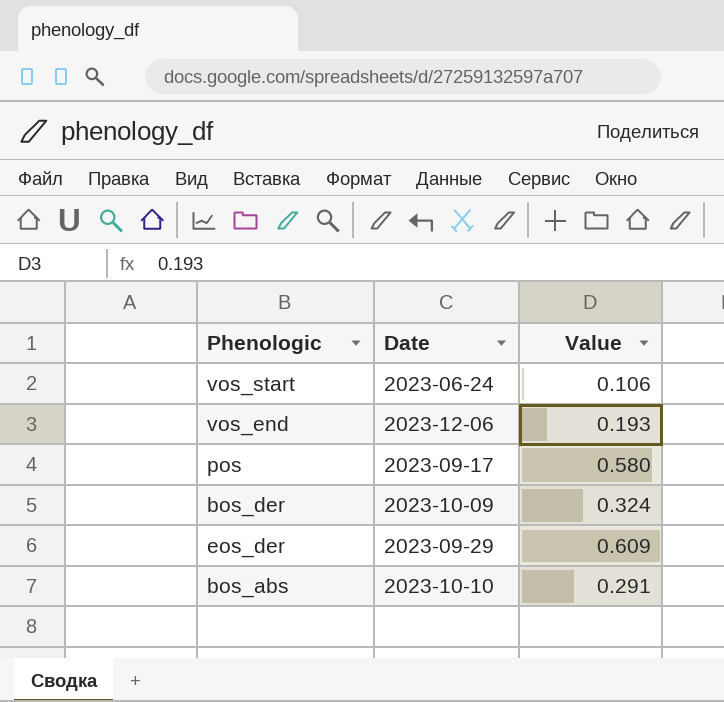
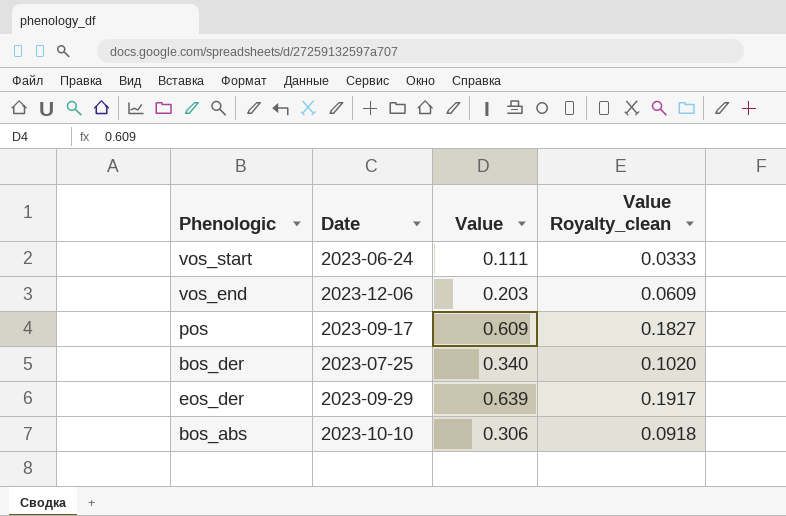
column Value Royalty_clean | formula: none -> [Value] * 0.3
vos_start | Value: 0.106 -> 0.111
vos_end | Value: 0.193 -> 0.203
pos | Value: 0.580 -> 0.609
bos_der | Date: 2023-10-09 -> 2023-07-25
bos_der | Value: 0.324 -> 0.340
eos_der | Value: 0.609 -> 0.639
bos_abs | Value: 0.291 -> 0.306

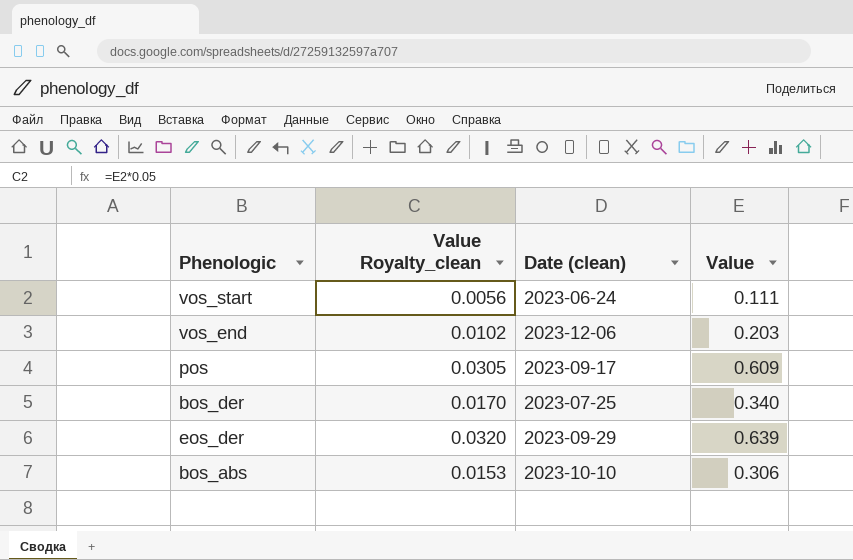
column Value Royalty_clean | formula: [Value] * 0.3 -> [Value] * 0.05
column Value Royalty_clean | position: 4 -> 2
column name: Date -> Date (clean)

